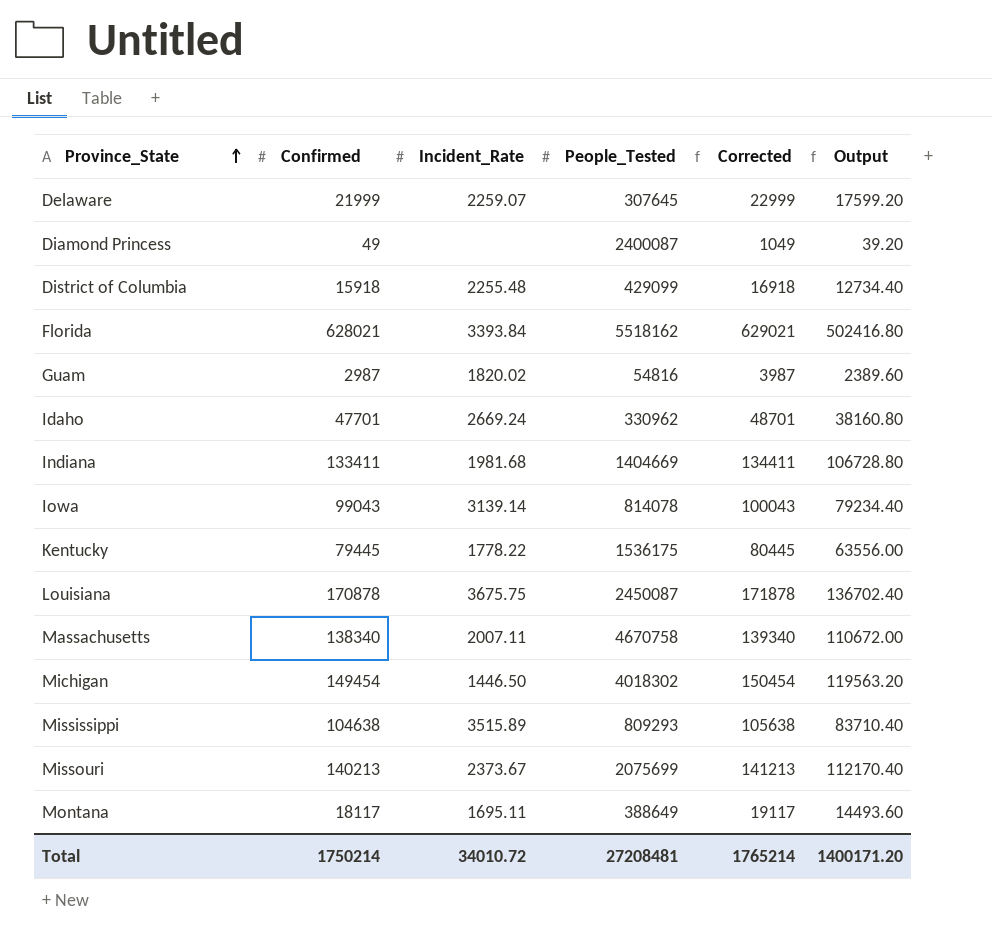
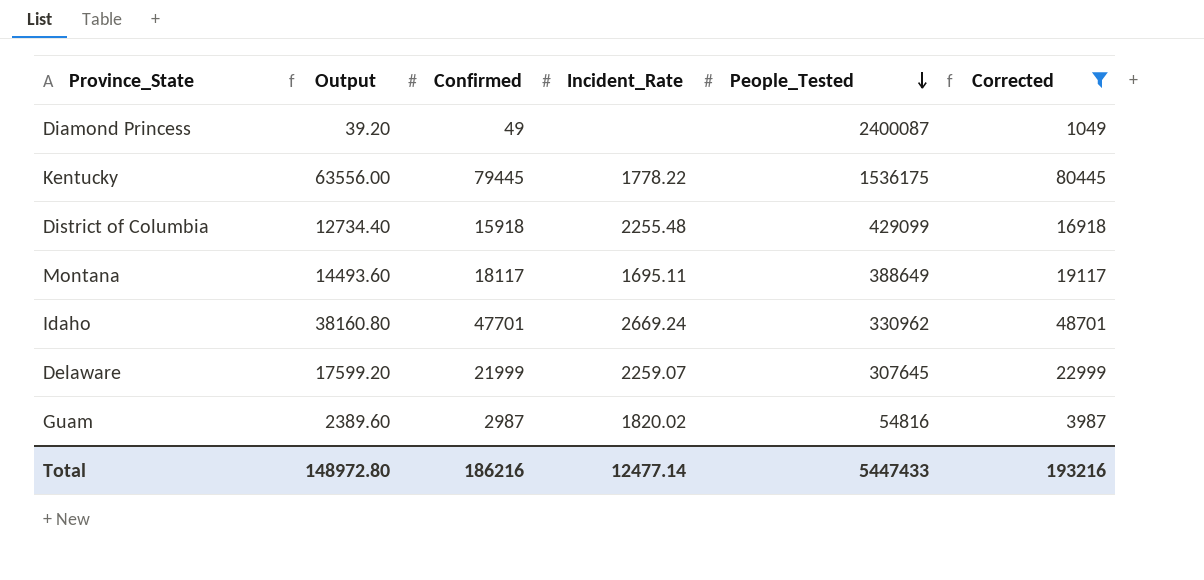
filter: none -> Corrected <= 80445
row order: Province_State ascending -> People_Tested descending
column Output | position: 6 -> 2
Total | Output: 1400171.20 -> 148972.80
Total | Confirmed: 1750214 -> 186216
Total | Incident_Rate: 34010.72 -> 12477.14
Total | People_Tested: 27208481 -> 5447433
Total | Corrected: 1765214 -> 193216

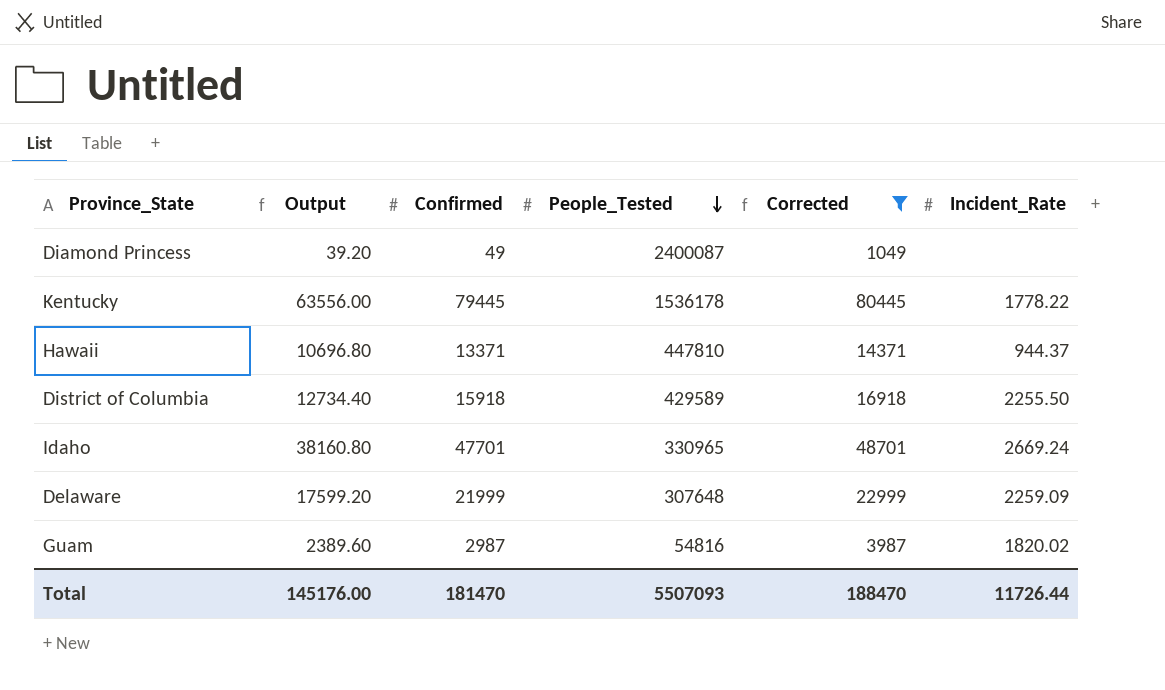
column Incident_Rate | position: 4 -> 6
row Montana: 14493.60 | 18117 | 1695.11 | 388649 | 19117 -> none
Kentucky | People_Tested: 1536175 -> 1536178
row Hawaii: none -> 10696.80 | 13371 | 447810 | 14371 | 944.37
District of Columbia | People_Tested: 429099 -> 429589
District of Columbia | Incident_Rate: 2255.48 -> 2255.50
Idaho | People_Tested: 330962 -> 330965
Delaware | People_Tested: 307645 -> 307648
Delaware | Incident_Rate: 2259.07 -> 2259.09
Total | Output: 148972.80 -> 145176.00
Total | Confirmed: 186216 -> 181470
Total | People_Tested: 5447433 -> 5507093
Total | Corrected: 193216 -> 188470
Total | Incident_Rate: 12477.14 -> 11726.44

